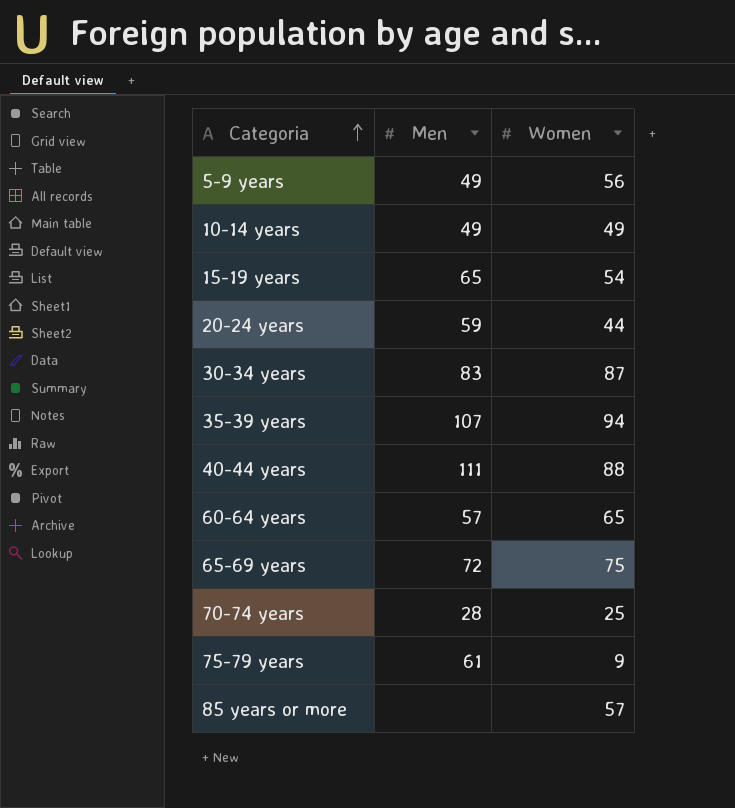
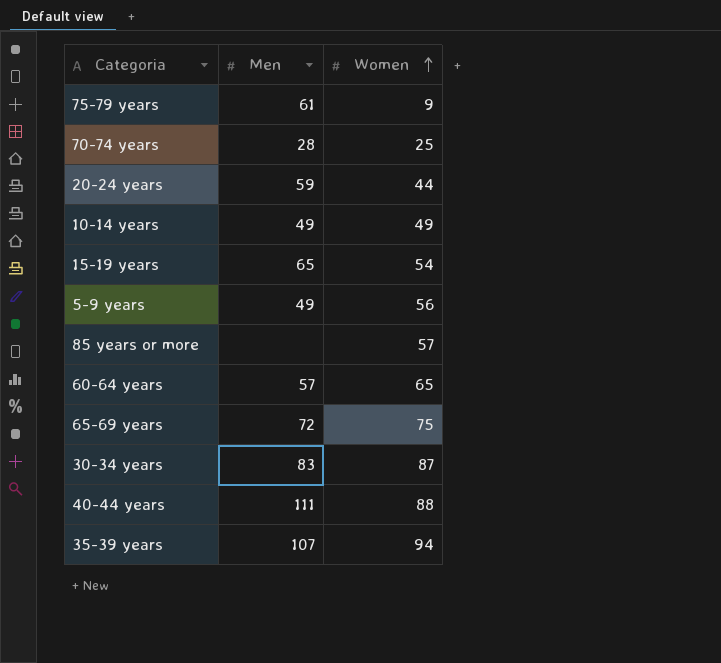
row order: Categoria ascending -> Women ascending

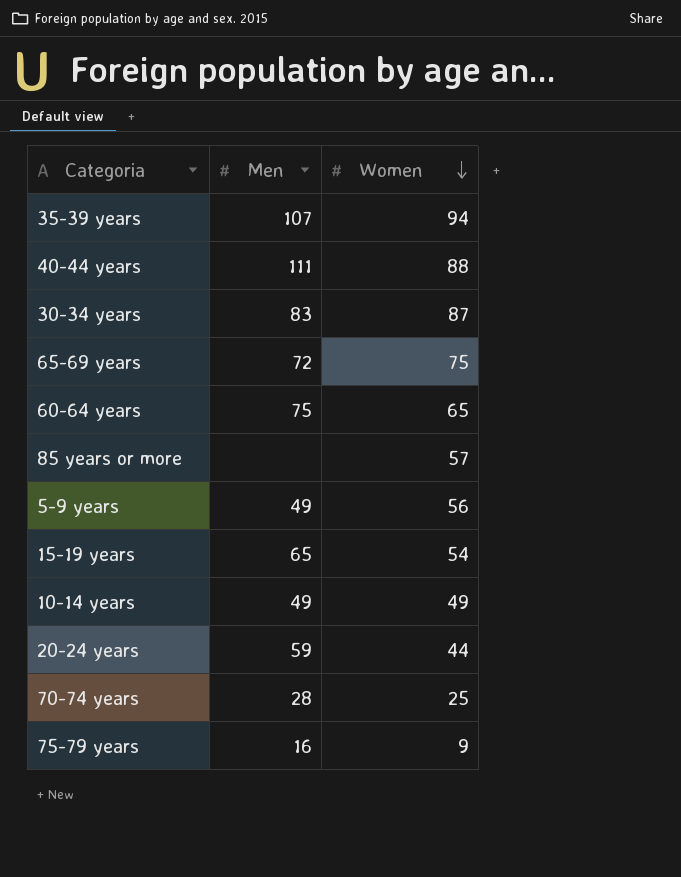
row order: Women ascending -> Women descending
60-64 years | Men: 57 -> 75
75-79 years | Men: 61 -> 16

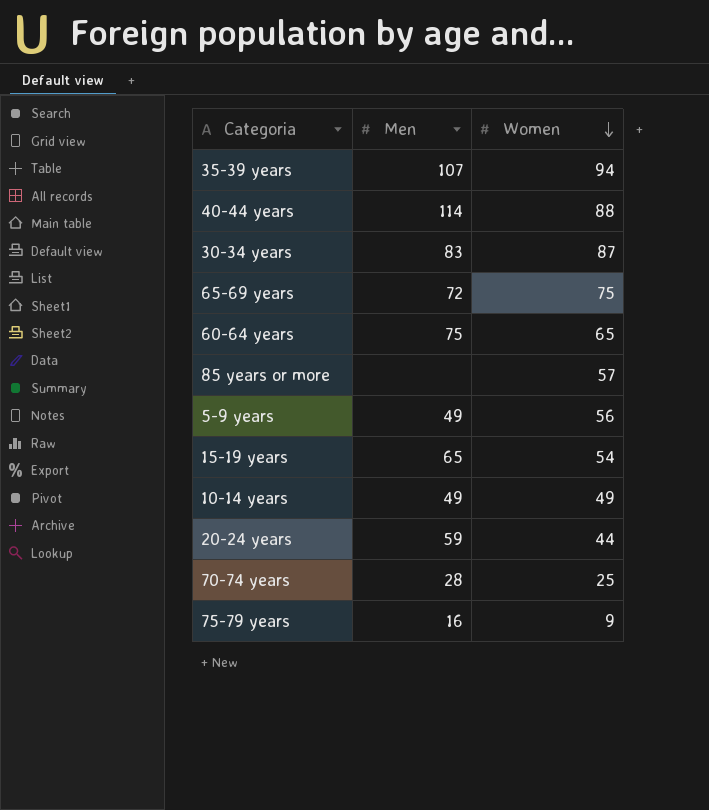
40-44 years | Men: 111 -> 114

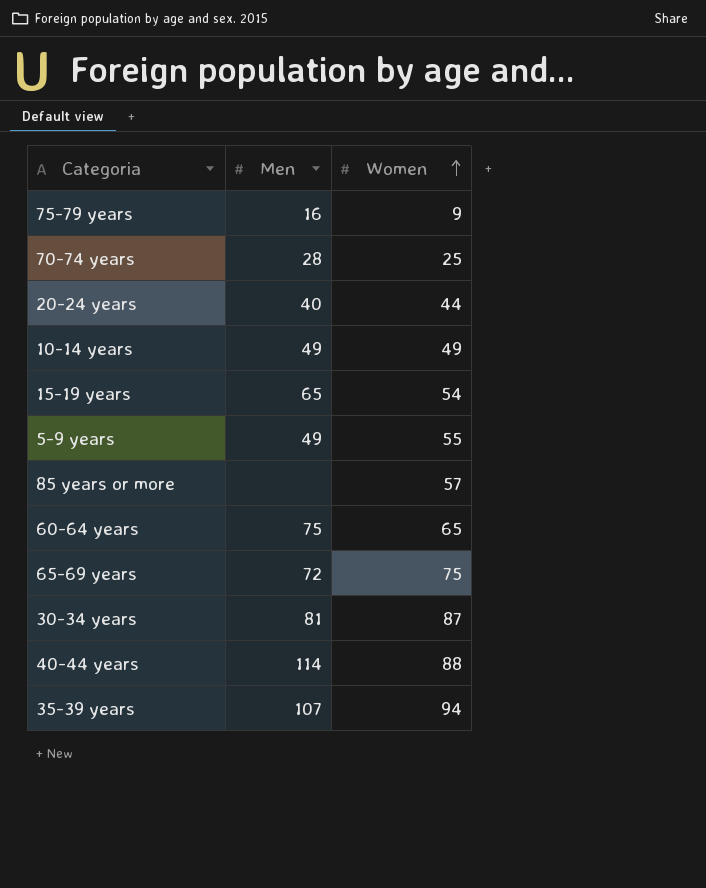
row order: Women descending -> Women ascending
20-24 years | Men: 59 -> 40
5-9 years | Women: 56 -> 55
30-34 years | Men: 83 -> 81

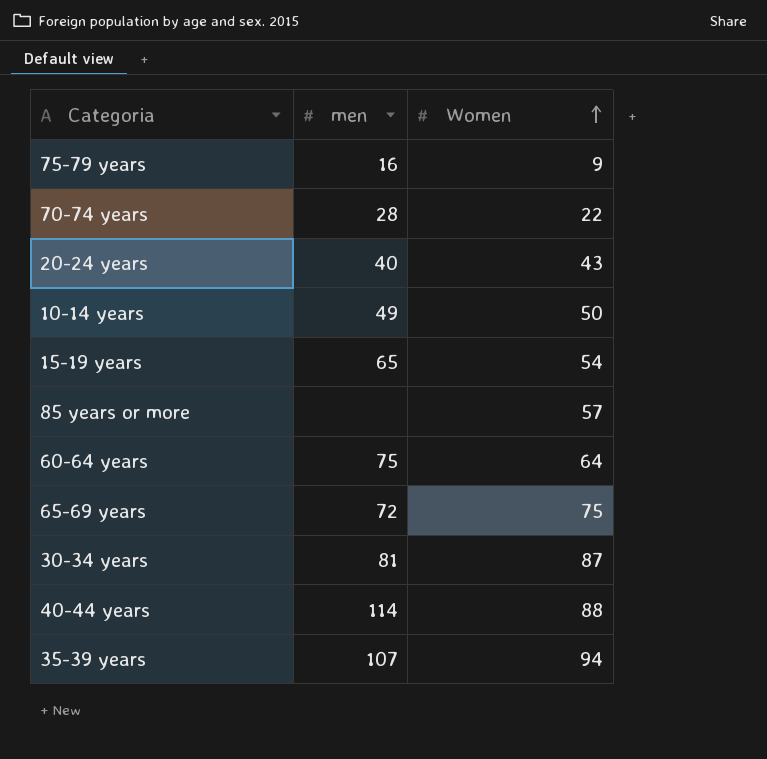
column name: Men -> men
row 5-9 years: 49 | 55 -> none
70-74 years | Women: 25 -> 22
20-24 years | Women: 44 -> 43
10-14 years | Women: 49 -> 50
60-64 years | Women: 65 -> 64

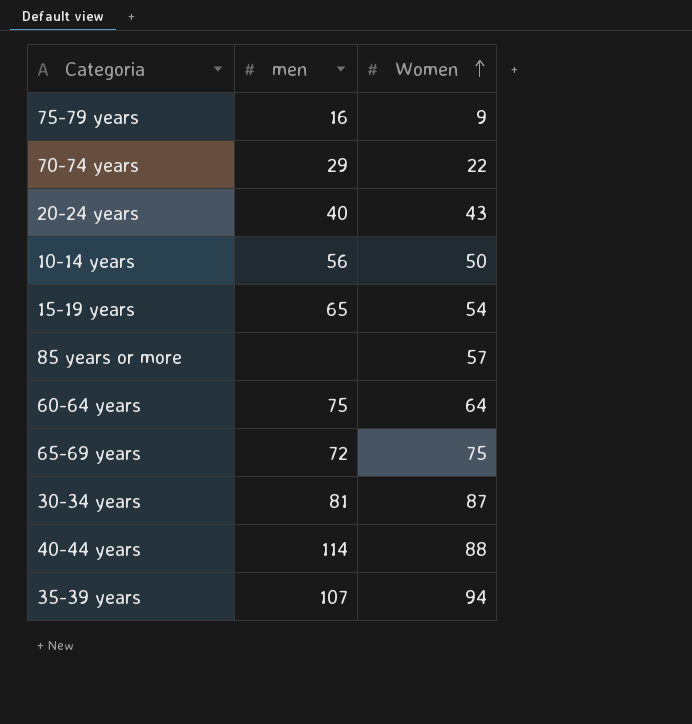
70-74 years | men: 28 -> 29
10-14 years | men: 49 -> 56

